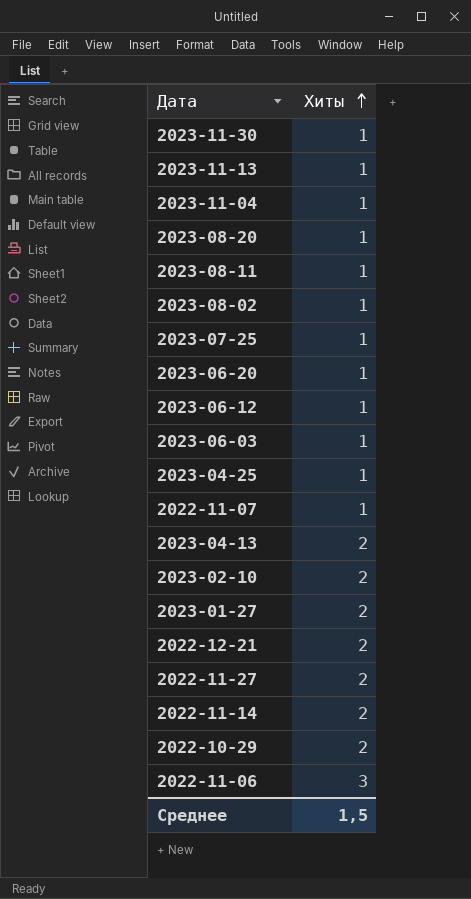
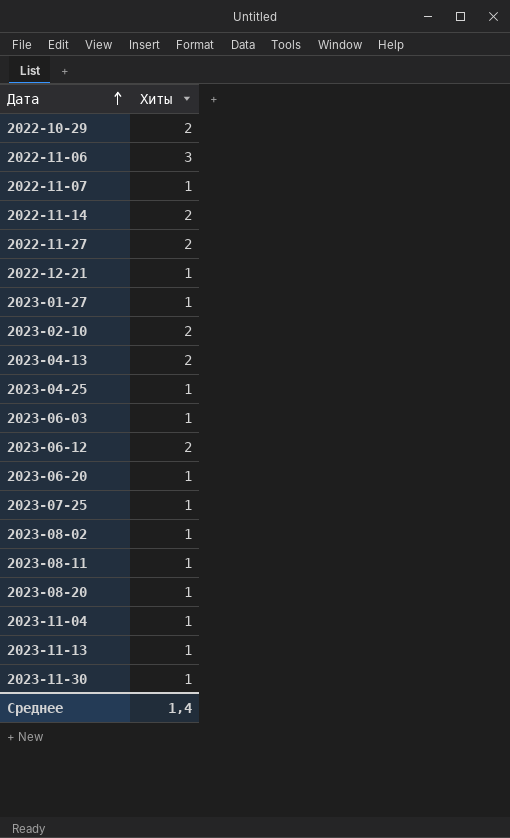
row order: Хиты ascending -> Дата ascending
2022-12-21 | Хиты: 2 -> 1
2023-01-27 | Хиты: 2 -> 1
2023-06-12 | Хиты: 1 -> 2
Среднее | Хиты: 1,5 -> 1,4

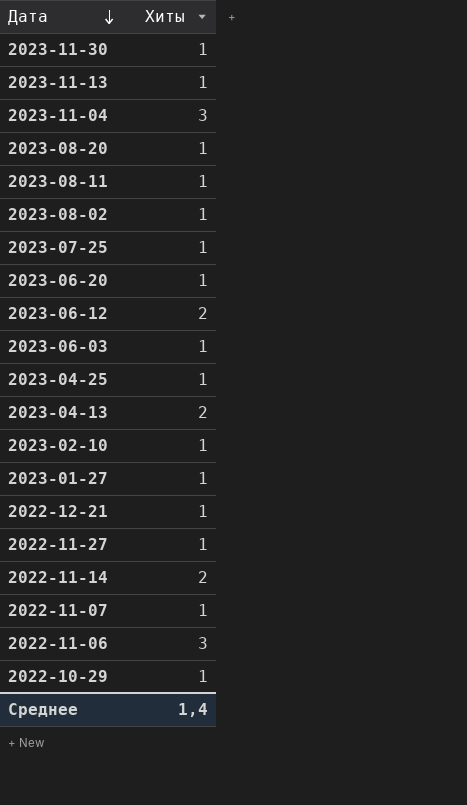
row order: Дата ascending -> Дата descending
2023-11-04 | Хиты: 1 -> 3
2023-02-10 | Хиты: 2 -> 1
2022-11-27 | Хиты: 2 -> 1
2022-10-29 | Хиты: 2 -> 1

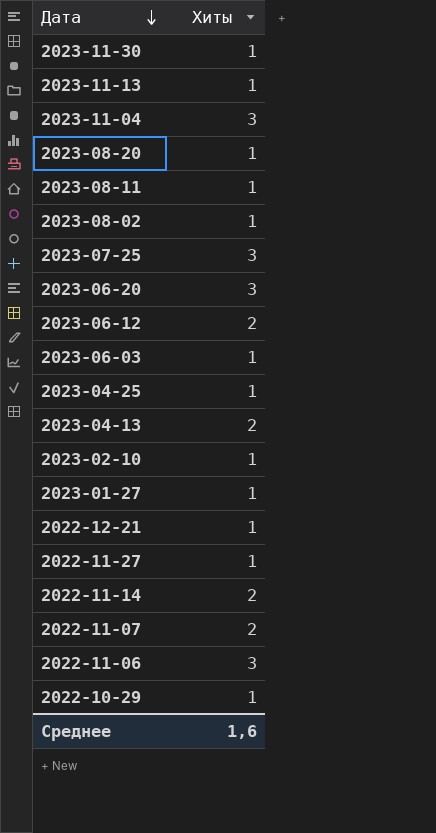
2023-07-25 | Хиты: 1 -> 3
2023-06-20 | Хиты: 1 -> 3
2022-11-07 | Хиты: 1 -> 2
Среднее | Хиты: 1,4 -> 1,6

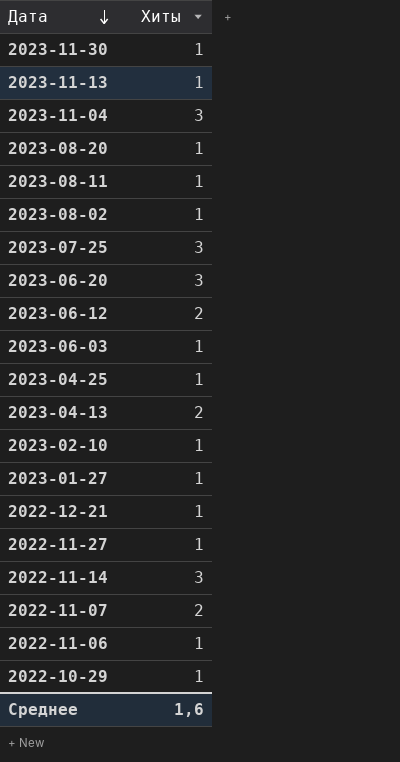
2022-11-14 | Хиты: 2 -> 3
2022-11-06 | Хиты: 3 -> 1

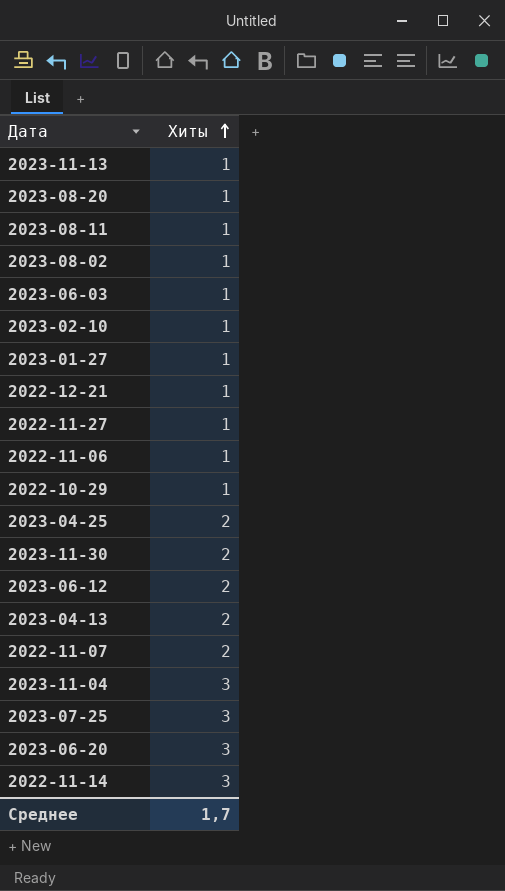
row order: Дата descending -> Хиты ascending
2023-04-25 | Хиты: 1 -> 2
2023-11-30 | Хиты: 1 -> 2
Среднее | Хиты: 1,6 -> 1,7

